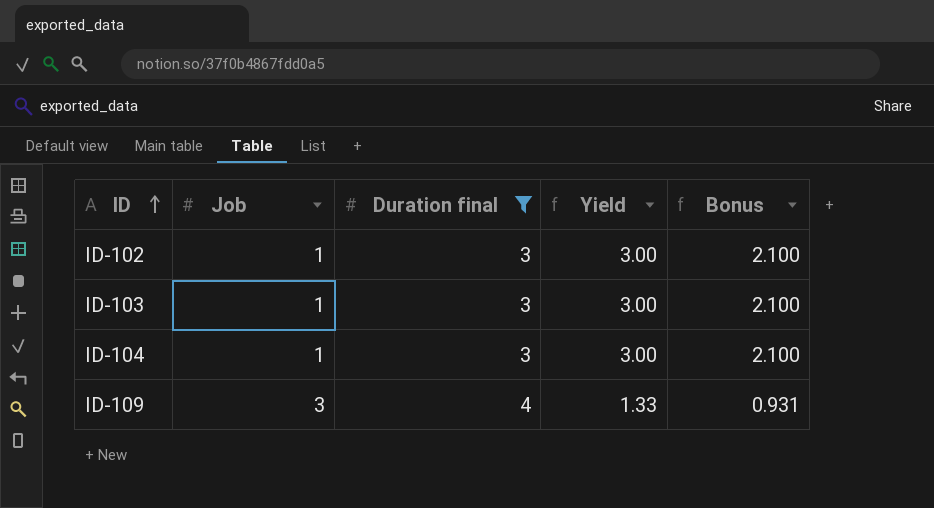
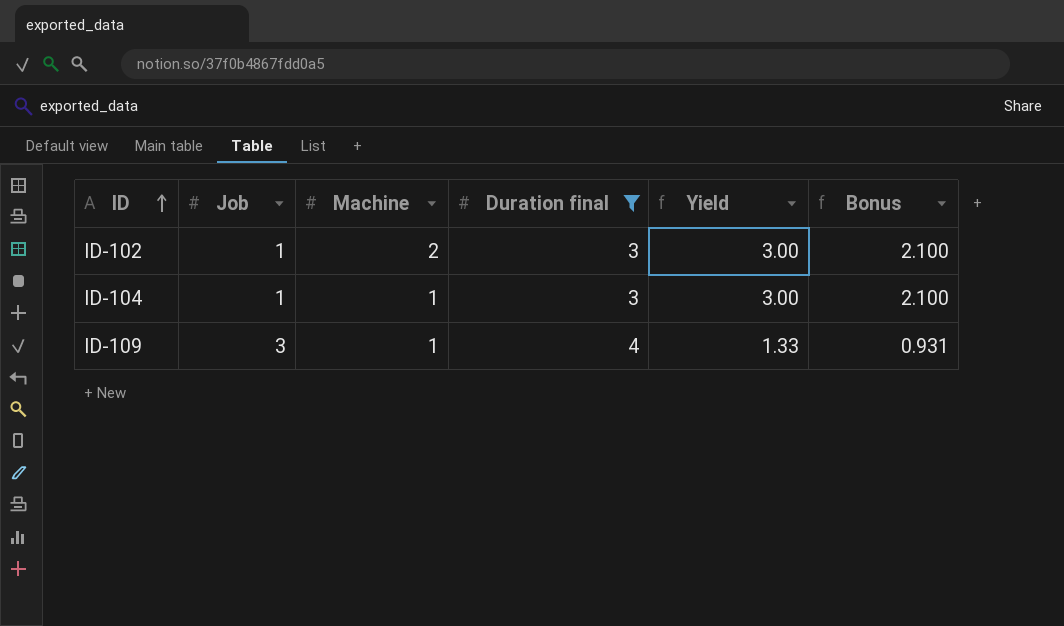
column Machine | position: none -> 3
row ID-103: 1 | 3 | 3.00 | 2.100 -> none

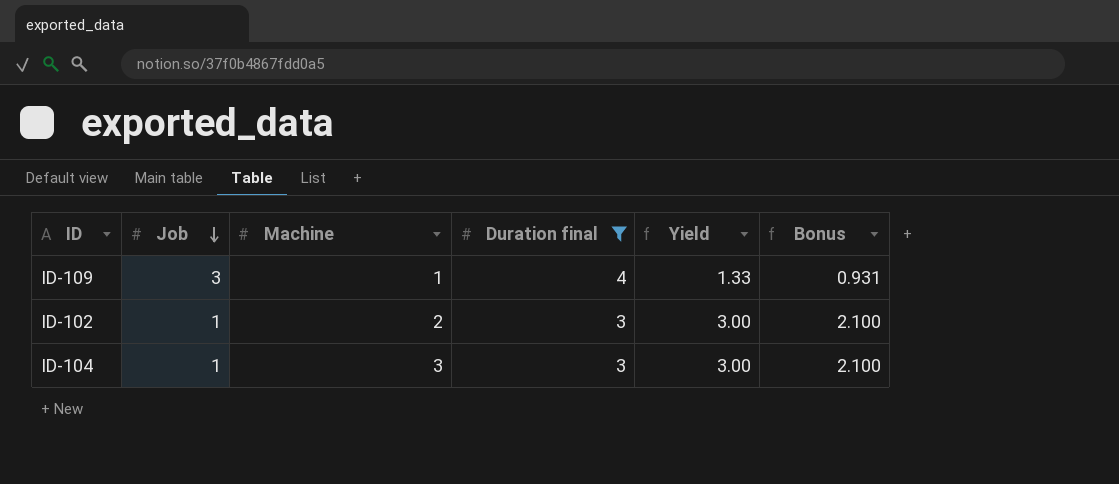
row order: ID ascending -> Job descending
ID-104 | Machine: 1 -> 3

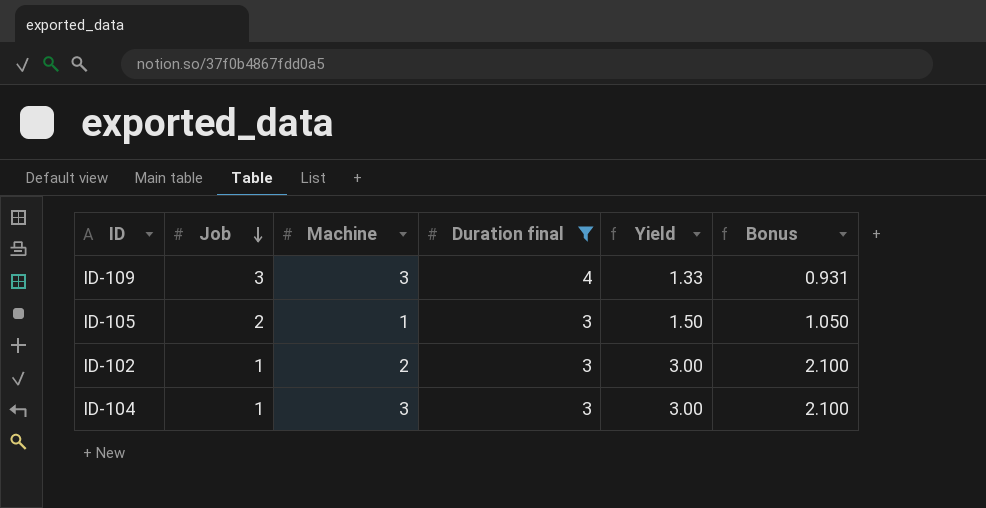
ID-109 | Machine: 1 -> 3
row ID-105: none -> 2 | 1 | 3 | 1.50 | 1.050

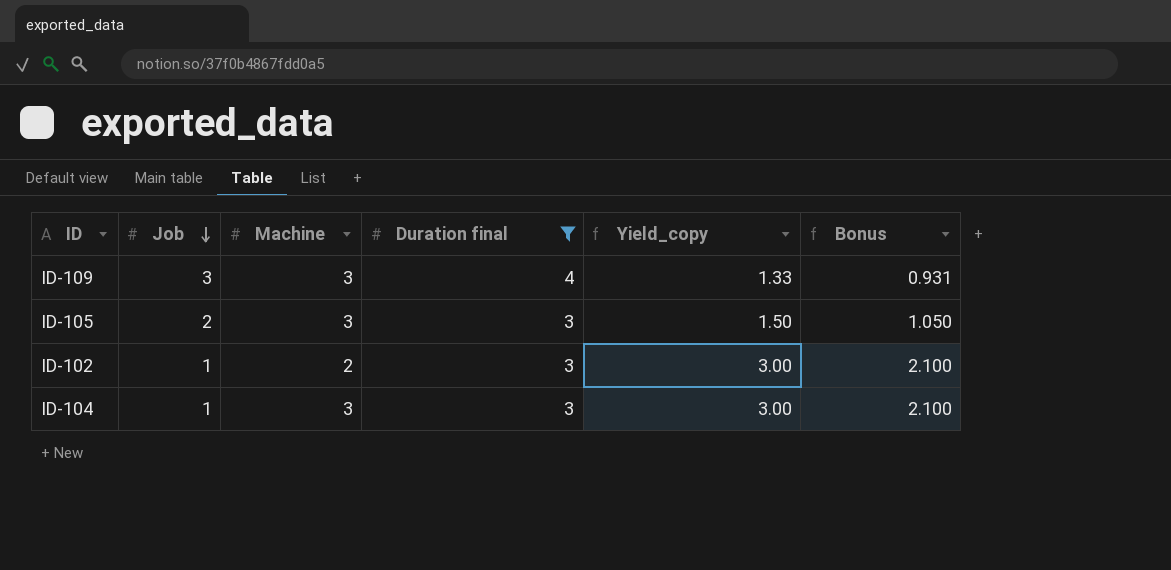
column name: Yield -> Yield_copy
ID-105 | Machine: 1 -> 3

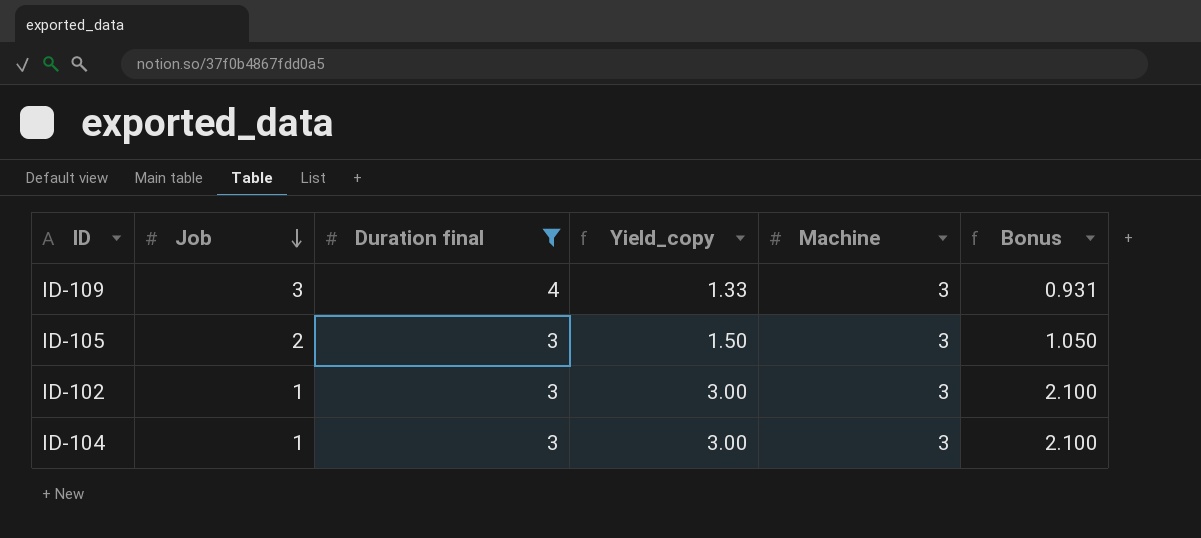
column Machine | position: 3 -> 5
ID-102 | Machine: 2 -> 3

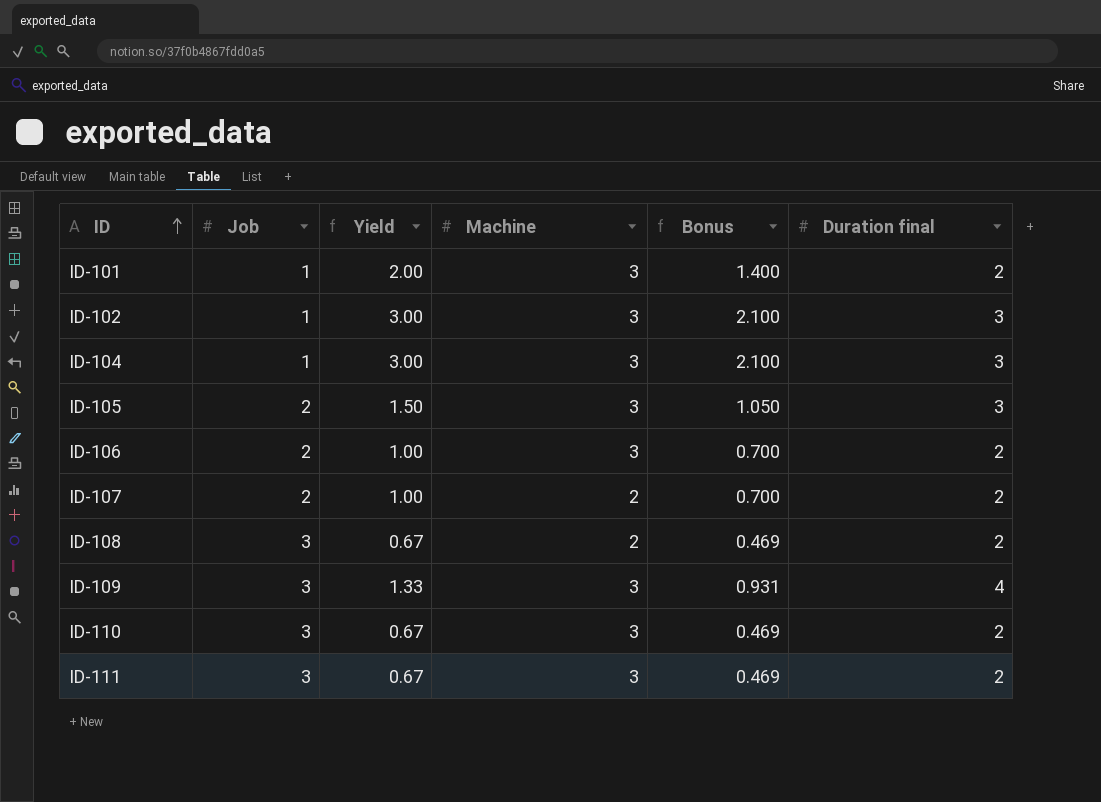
filter: Duration final != 2 -> none
row order: Job descending -> ID ascending
column name: Yield_copy -> Yield
column Duration final | position: 3 -> 6

